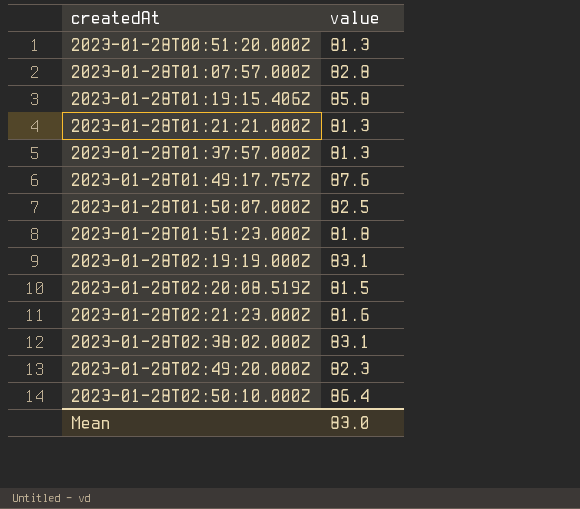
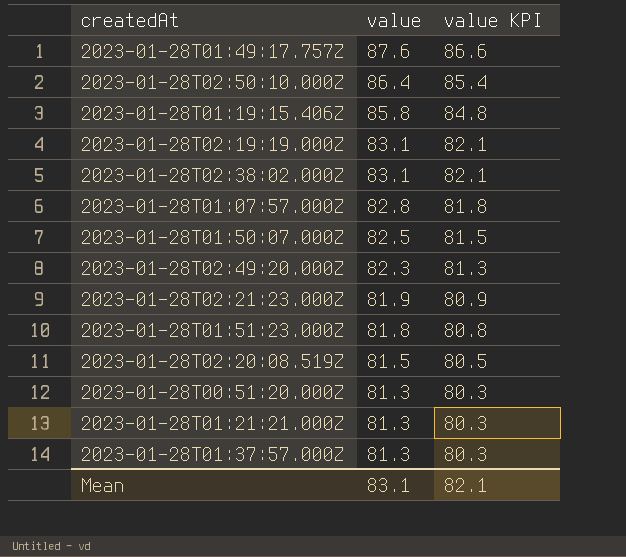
row order: createdAt ascending -> value descending
column value KPI | formula: none -> [value] - 1
2023-01-28T02:21:23.000Z | value: 81.6 -> 81.9
Mean | value: 83.0 -> 83.1

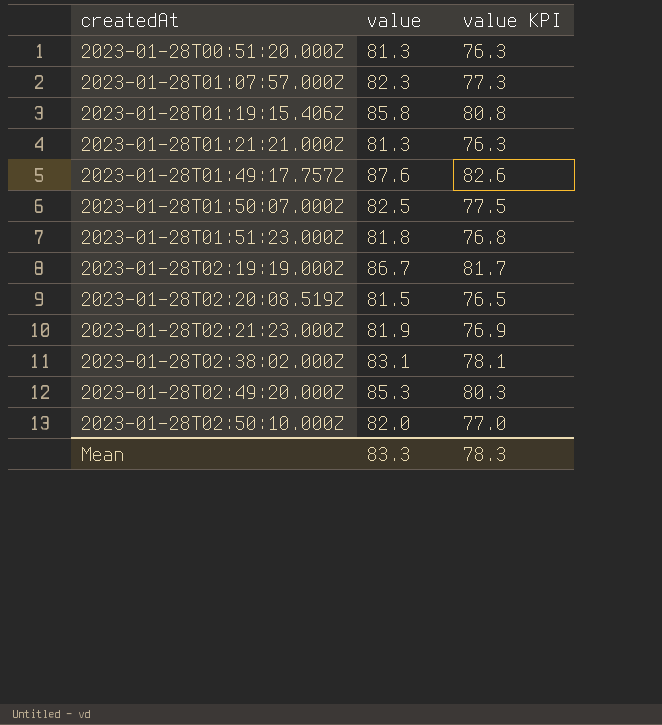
row order: value descending -> createdAt ascending
column value KPI | formula: [value] - 1 -> [value] - 5
row 2023-01-28T01:37:57.000Z: 81.3 | 80.3 -> none
2023-01-28T01:07:57.000Z | value: 82.8 -> 82.3
2023-01-28T02:19:19.000Z | value: 83.1 -> 86.7
2023-01-28T02:49:20.000Z | value: 82.3 -> 85.3
2023-01-28T02:50:10.000Z | value: 86.4 -> 82.0
Mean | value: 83.1 -> 83.3
Mean | value KPI: 82.1 -> 78.3

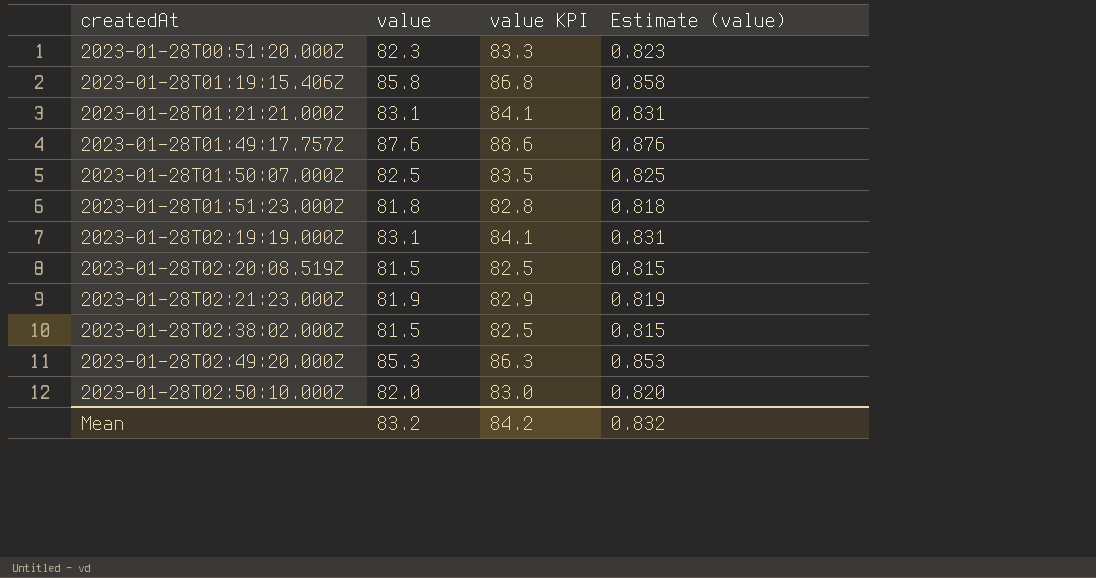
column value KPI | formula: [value] - 5 -> [value] + 1
column Estimate (value) | formula: none -> [value] * 0.01
row 2023-01-28T01:07:57.000Z: 82.3 | 77.3 -> none
2023-01-28T00:51:20.000Z | value: 81.3 -> 82.3
2023-01-28T01:21:21.000Z | value: 81.3 -> 83.1
2023-01-28T02:19:19.000Z | value: 86.7 -> 83.1
2023-01-28T02:38:02.000Z | value: 83.1 -> 81.5
Mean | value: 83.3 -> 83.2
Mean | value KPI: 78.3 -> 84.2

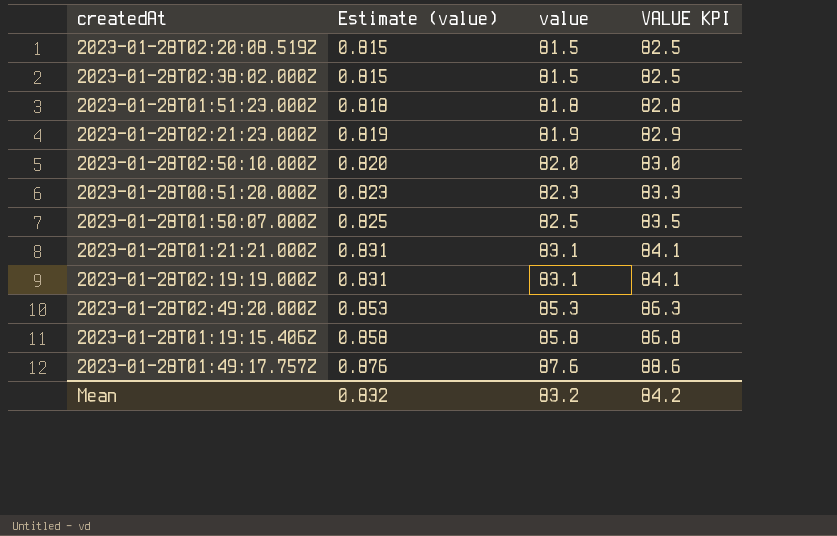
row order: createdAt ascending -> Estimate (value) ascending
column Estimate (value) | position: 4 -> 2
column name: value KPI -> VALUE KPI

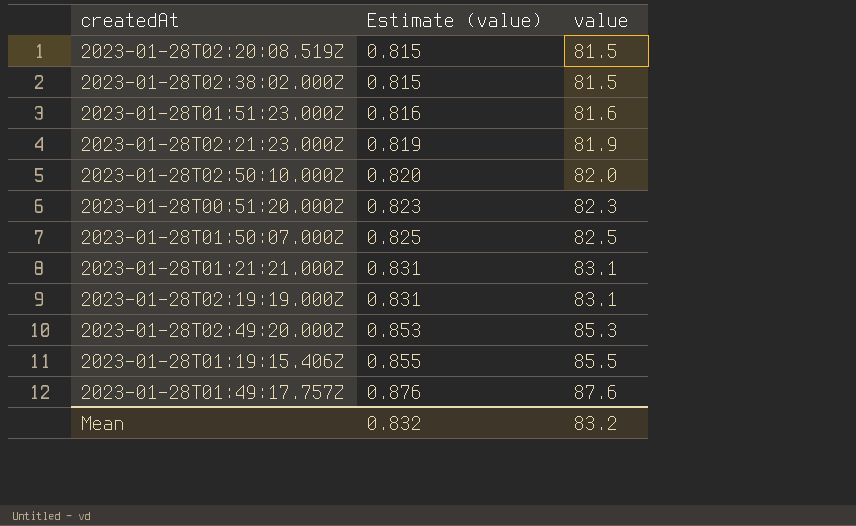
column VALUE KPI | formula: [value] + 1 -> none
2023-01-28T01:51:23.000Z | Estimate (value): 0.818 -> 0.816
2023-01-28T01:51:23.000Z | value: 81.8 -> 81.6
2023-01-28T01:19:15.406Z | Estimate (value): 0.858 -> 0.855
2023-01-28T01:19:15.406Z | value: 85.8 -> 85.5

